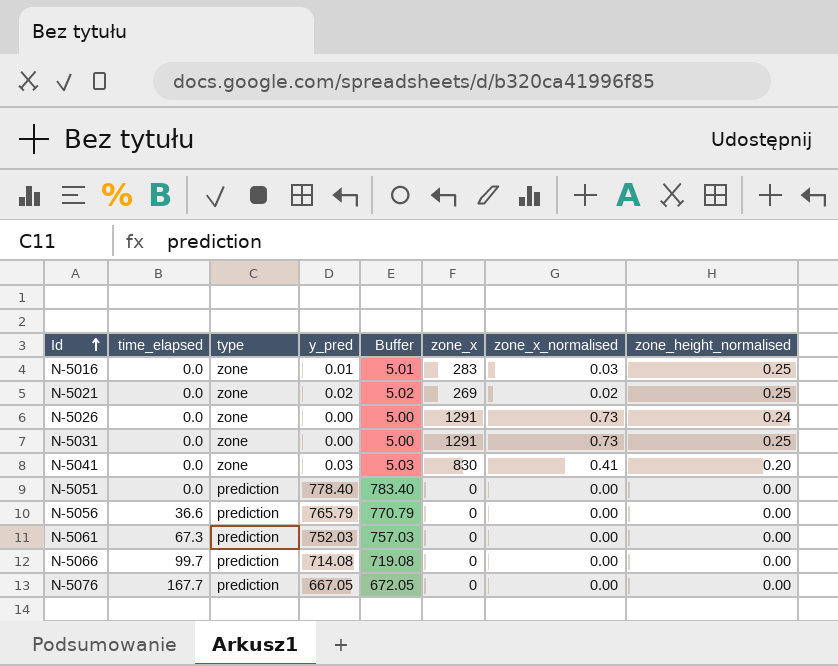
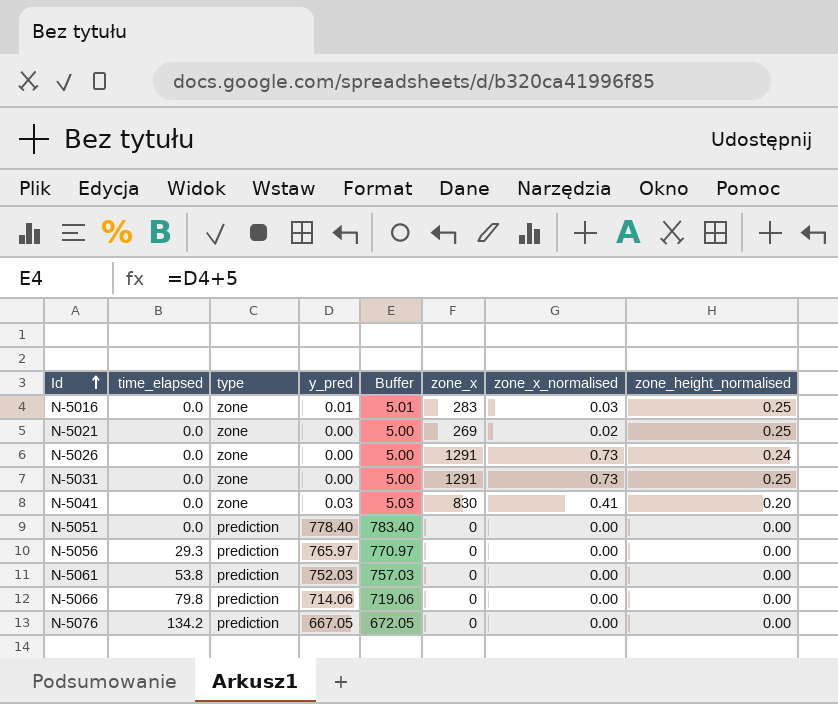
N-5021 | y_pred: 0.02 -> 0.00
N-5021 | Buffer: 5.02 -> 5.00
N-5056 | time_elapsed: 36.6 -> 29.3
N-5056 | y_pred: 765.79 -> 765.97
N-5056 | Buffer: 770.79 -> 770.97
N-5061 | time_elapsed: 67.3 -> 53.8
N-5066 | time_elapsed: 99.7 -> 79.8
N-5066 | y_pred: 714.08 -> 714.06
N-5066 | Buffer: 719.08 -> 719.06
N-5076 | time_elapsed: 167.7 -> 134.2

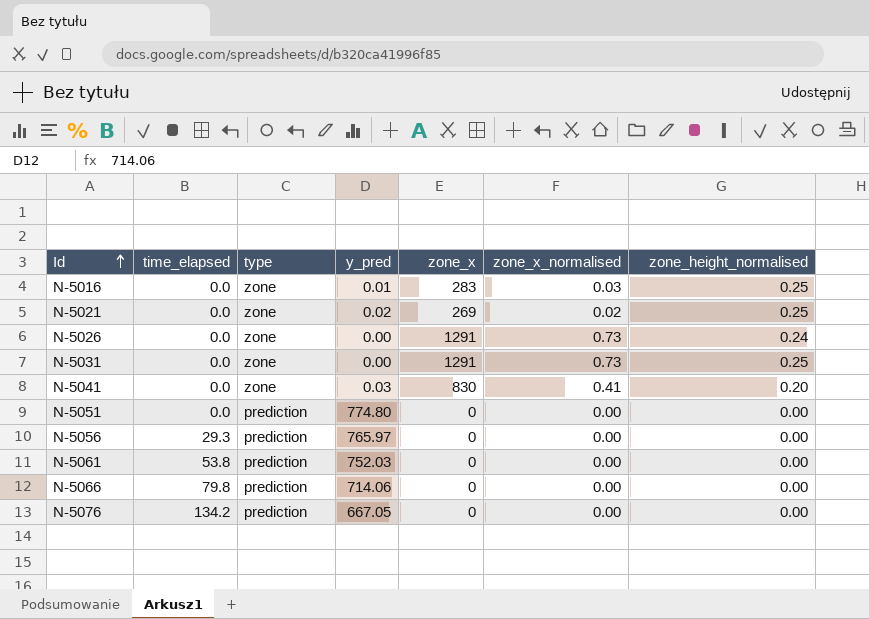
column Buffer | formula: [y_pred] + 5 -> none
N-5021 | y_pred: 0.00 -> 0.02
N-5051 | y_pred: 778.40 -> 774.80

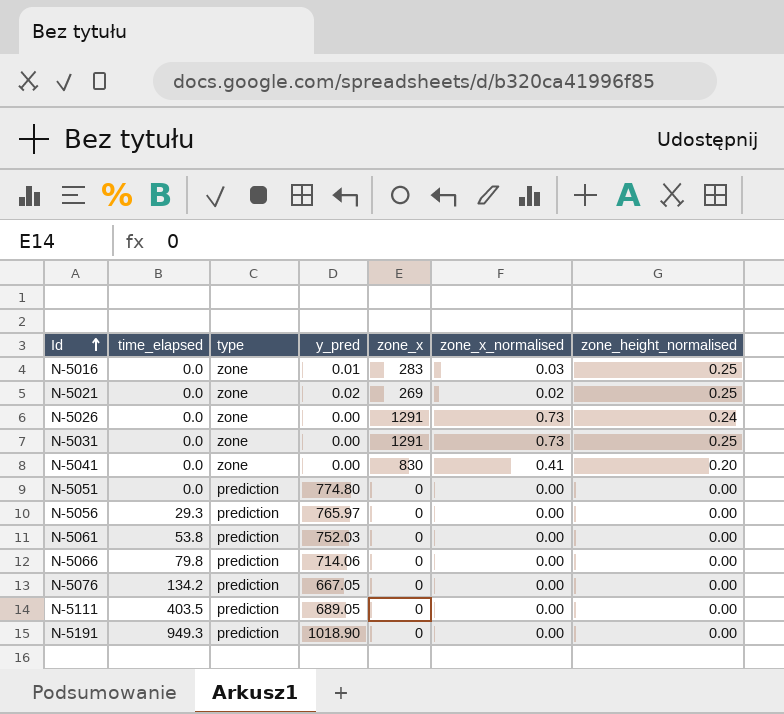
N-5041 | y_pred: 0.03 -> 0.00
row N-5111: none -> 403.5 | prediction | 689.05 | 0 | 0.00 | 0.00
row N-5191: none -> 949.3 | prediction | 1018.90 | 0 | 0.00 | 0.00

